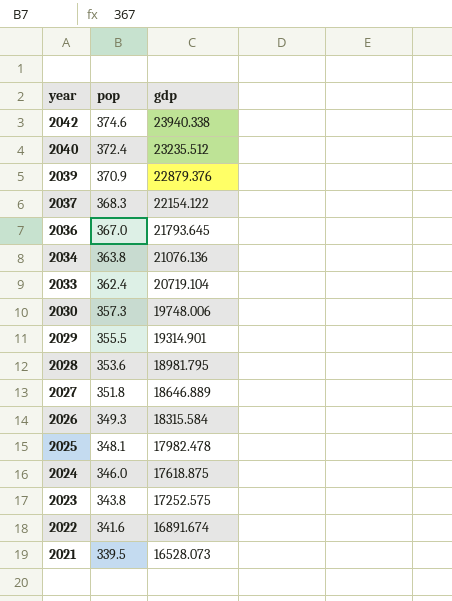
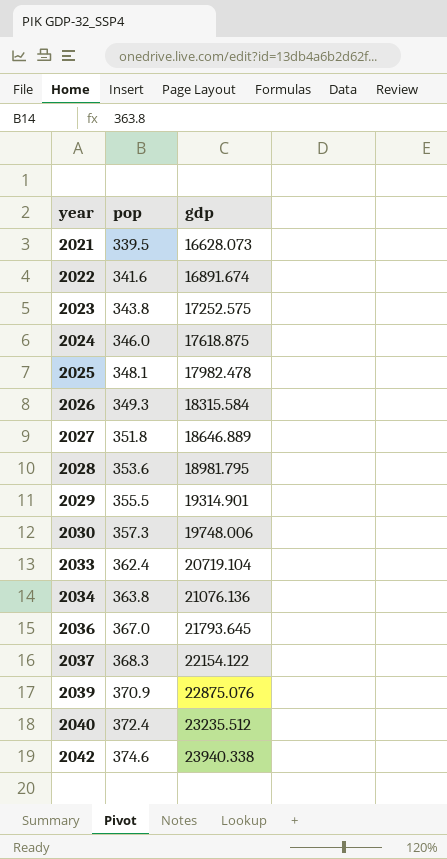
row order: year descending -> year ascending
2021 | gdp: 16528.073 -> 16628.073
2039 | gdp: 22879.376 -> 22875.076

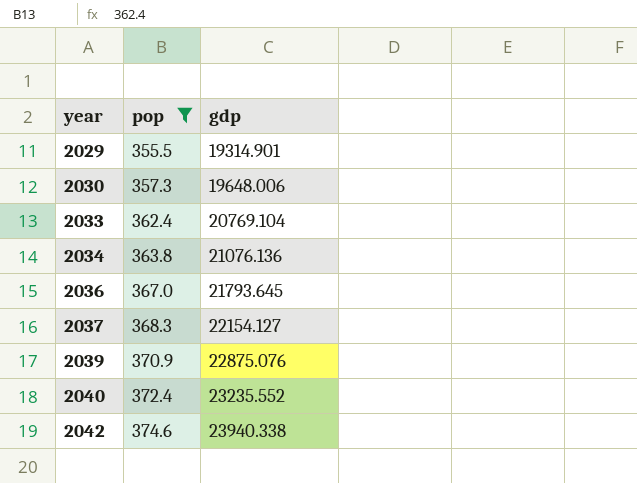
filter: none -> pop >= 355.5
2030 | gdp: 19748.006 -> 19648.006
2033 | gdp: 20719.104 -> 20769.104
2037 | gdp: 22154.122 -> 22154.127
2040 | gdp: 23235.512 -> 23235.552

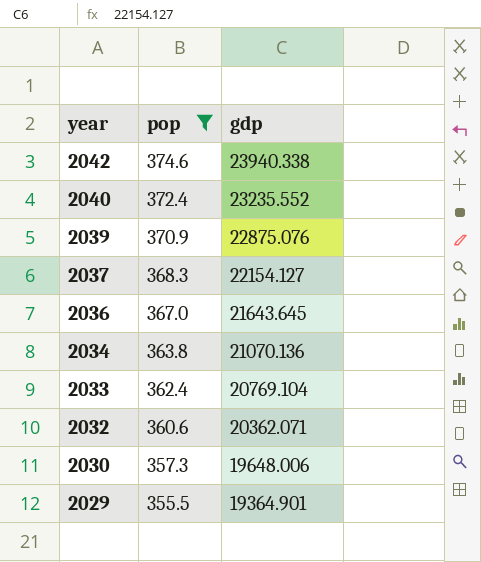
row order: year ascending -> year descending
2036 | gdp: 21793.645 -> 21643.645
2034 | gdp: 21076.136 -> 21070.136
row 2032: none -> 360.6 | 20362.071
2029 | gdp: 19314.901 -> 19364.901

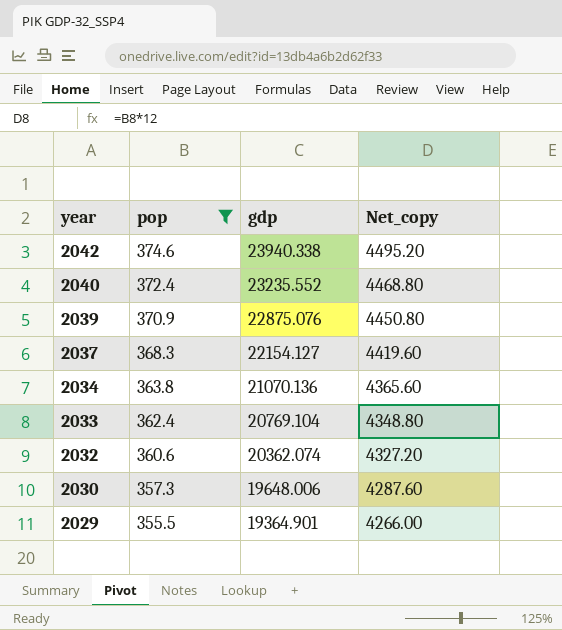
column Net_copy | formula: none -> [pop] * 12
row 2036: 367.0 | 21643.645 -> none
2032 | gdp: 20362.071 -> 20362.074

